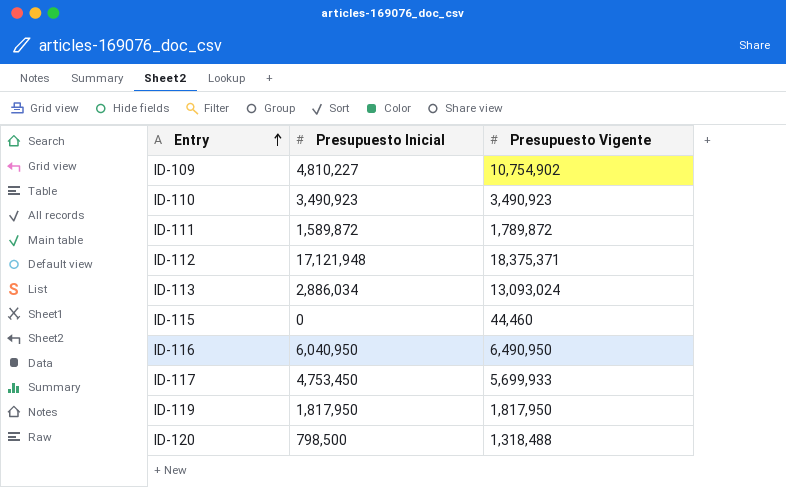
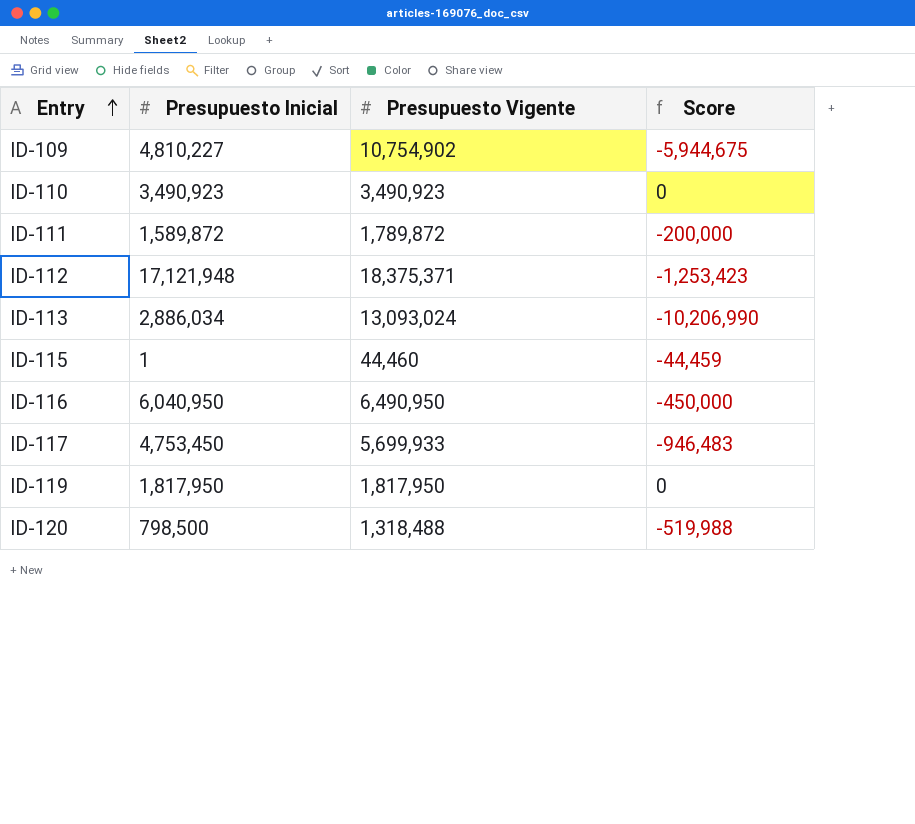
column Score | formula: none -> [Presupuesto Inicial] - [Presupuesto Vigente]
ID-115 | Presupuesto Inicial: 0 -> 1

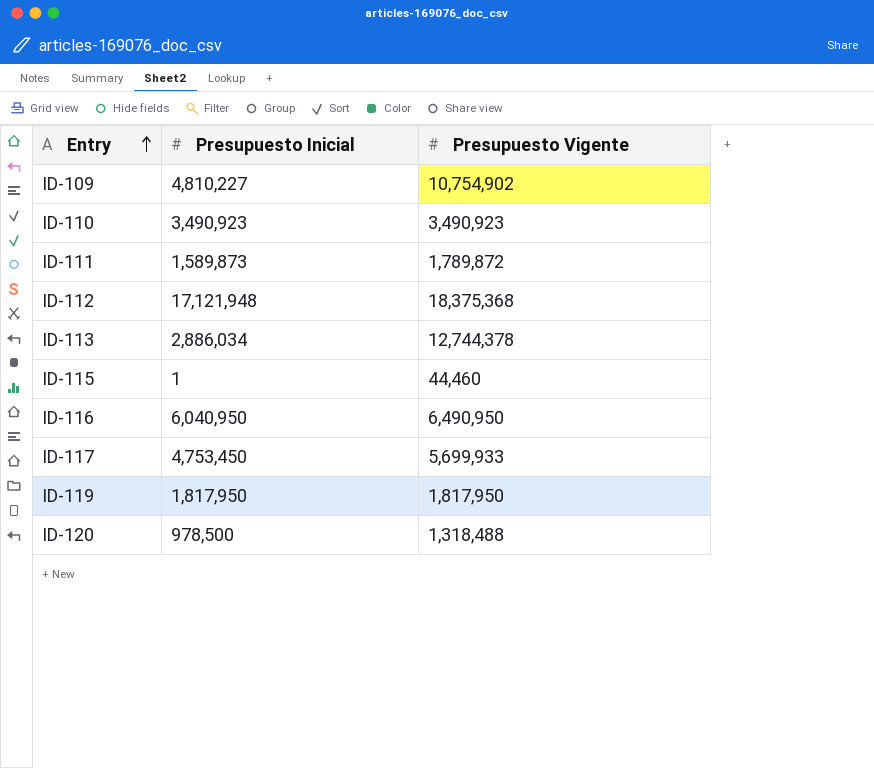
column Score | formula: [Presupuesto Inicial] - [Presupuesto Vigente] -> none
ID-111 | Presupuesto Inicial: 1,589,872 -> 1,589,873
ID-112 | Presupuesto Vigente: 18,375,371 -> 18,375,368
ID-113 | Presupuesto Vigente: 13,093,024 -> 12,744,378
ID-120 | Presupuesto Inicial: 798,500 -> 978,500

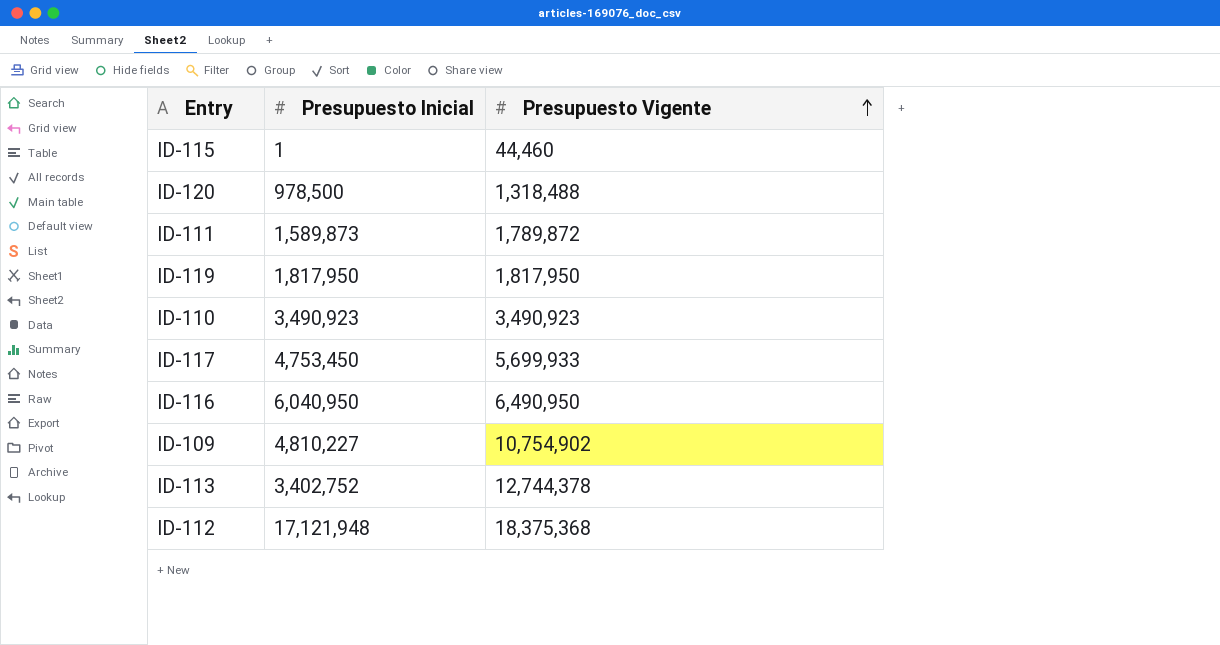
row order: Entry ascending -> Presupuesto Vigente ascending
ID-113 | Presupuesto Inicial: 2,886,034 -> 3,402,752

